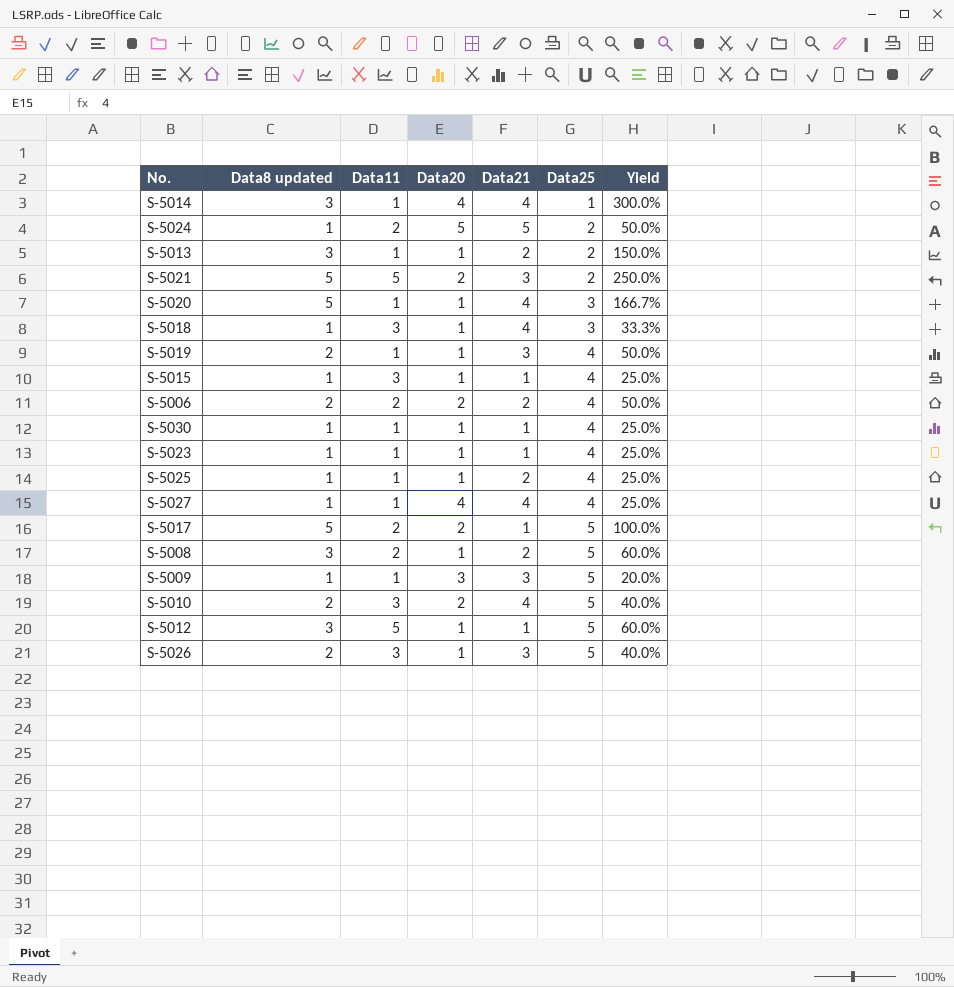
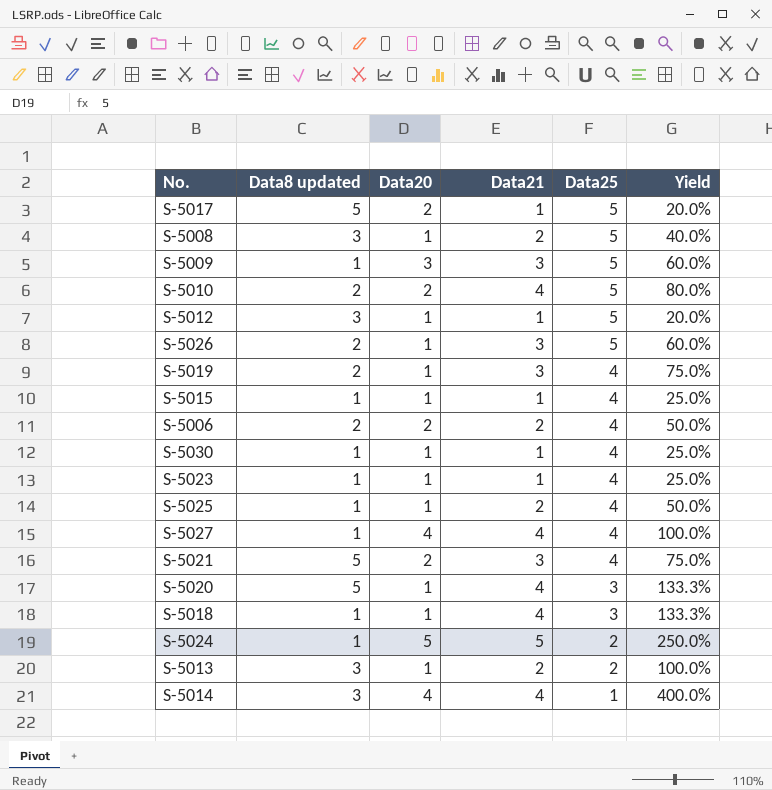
row order: Data25 ascending -> Data25 descending
column Data11 | position: 3 -> none
column Yield | formula: [Data8 updated] / [Data25] -> [Data21] / [Data25]
S-5021 | Data25: 2 -> 4

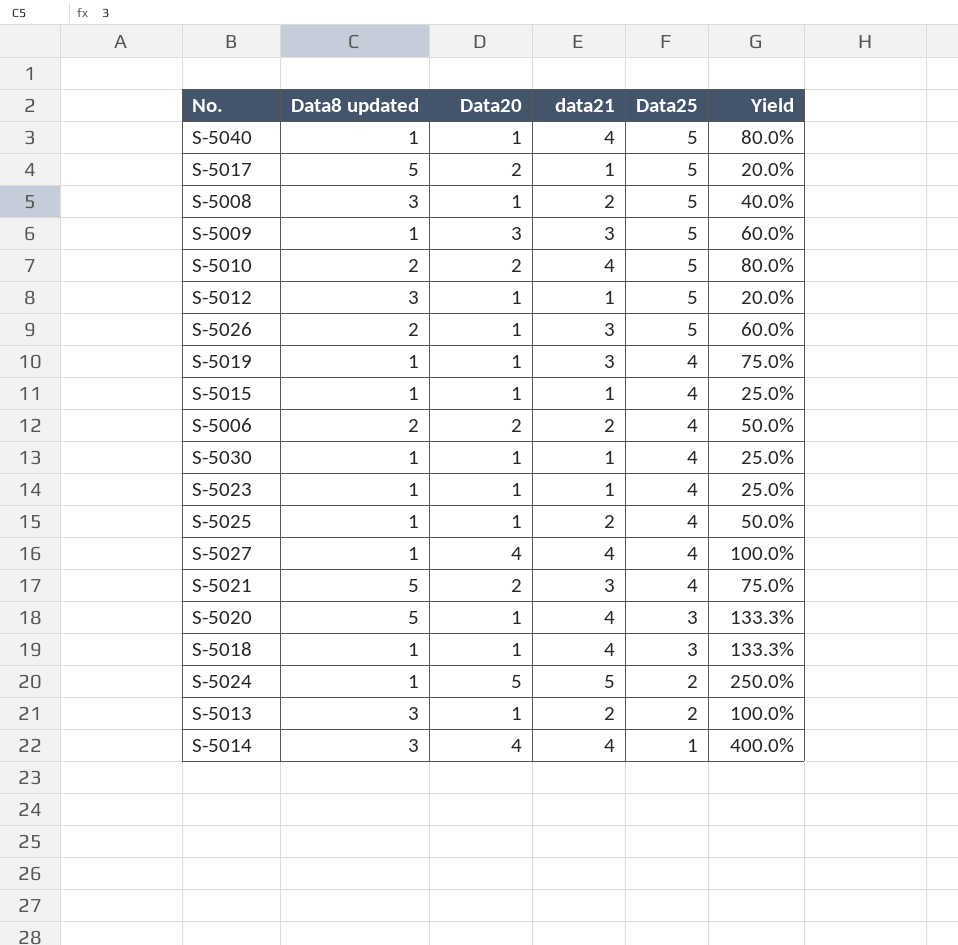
column name: Data21 -> data21
row S-5040: none -> 1 | 1 | 4 | 5 | 80.0%
S-5019 | Data8 updated: 2 -> 1

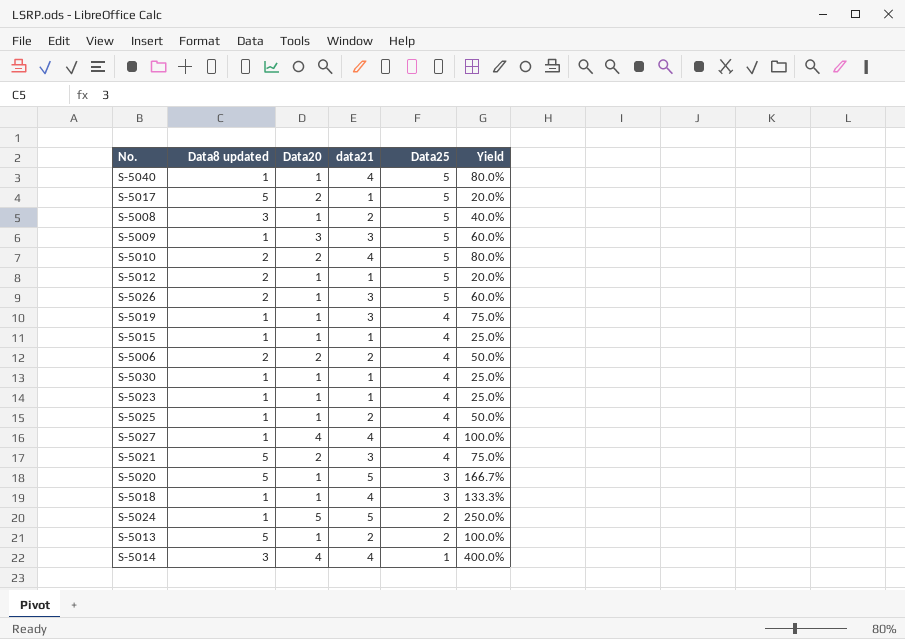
S-5012 | Data8 updated: 3 -> 2
S-5020 | data21: 4 -> 5
S-5020 | Yield: 133.3% -> 166.7%
S-5013 | Data8 updated: 3 -> 5

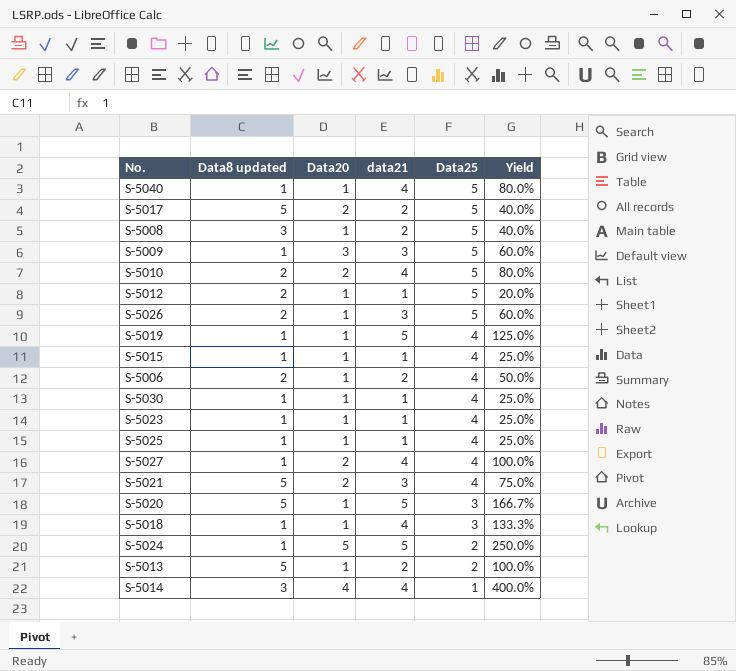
S-5017 | data21: 1 -> 2
S-5017 | Yield: 20.0% -> 40.0%
S-5019 | data21: 3 -> 5
S-5019 | Yield: 75.0% -> 125.0%
S-5006 | Data20: 2 -> 1
S-5025 | data21: 2 -> 1
S-5025 | Yield: 50.0% -> 25.0%
S-5027 | Data20: 4 -> 2

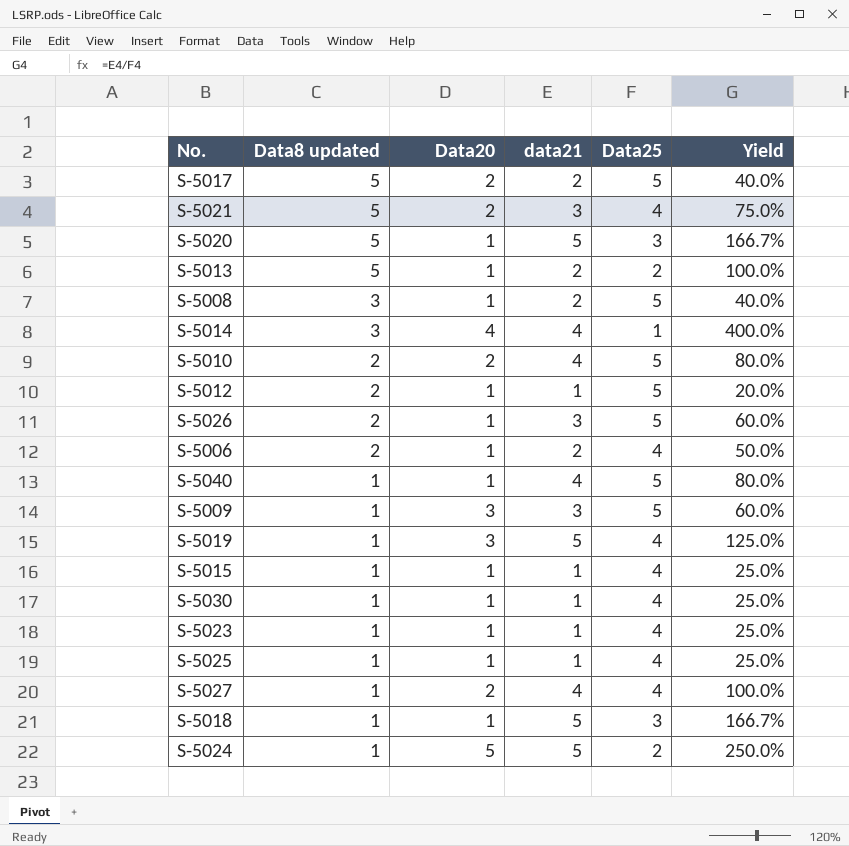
row order: Data25 descending -> Data8 updated descending
S-5019 | Data20: 1 -> 3
S-5018 | data21: 4 -> 5
S-5018 | Yield: 133.3% -> 166.7%

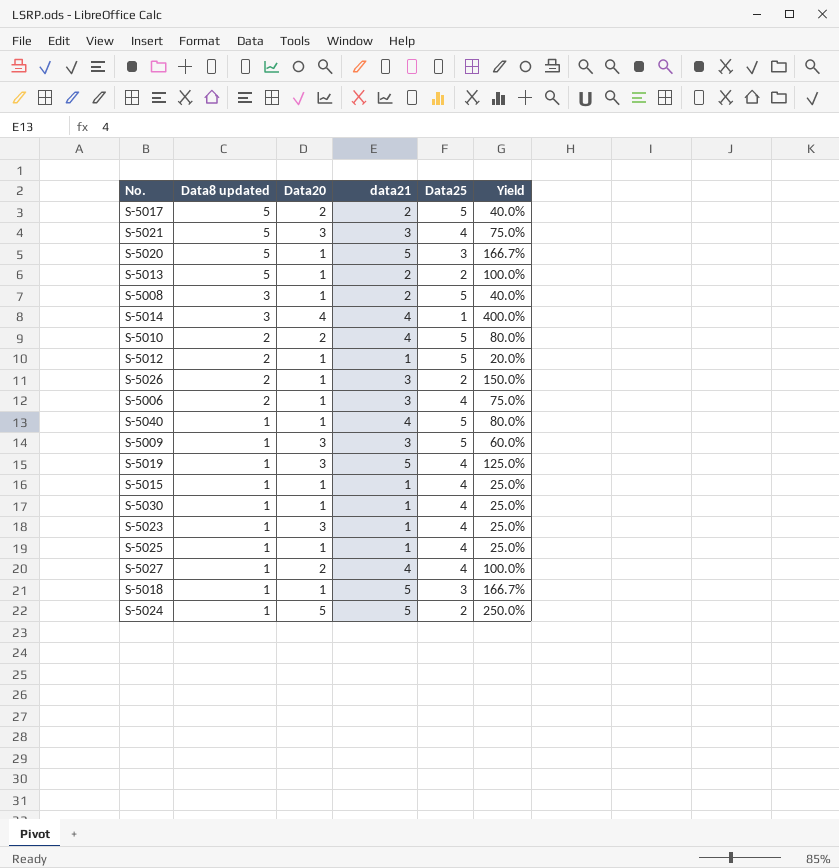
S-5021 | Data20: 2 -> 3
S-5026 | Data25: 5 -> 2
S-5026 | Yield: 60.0% -> 150.0%
S-5006 | data21: 2 -> 3
S-5006 | Yield: 50.0% -> 75.0%
S-5023 | Data20: 1 -> 3

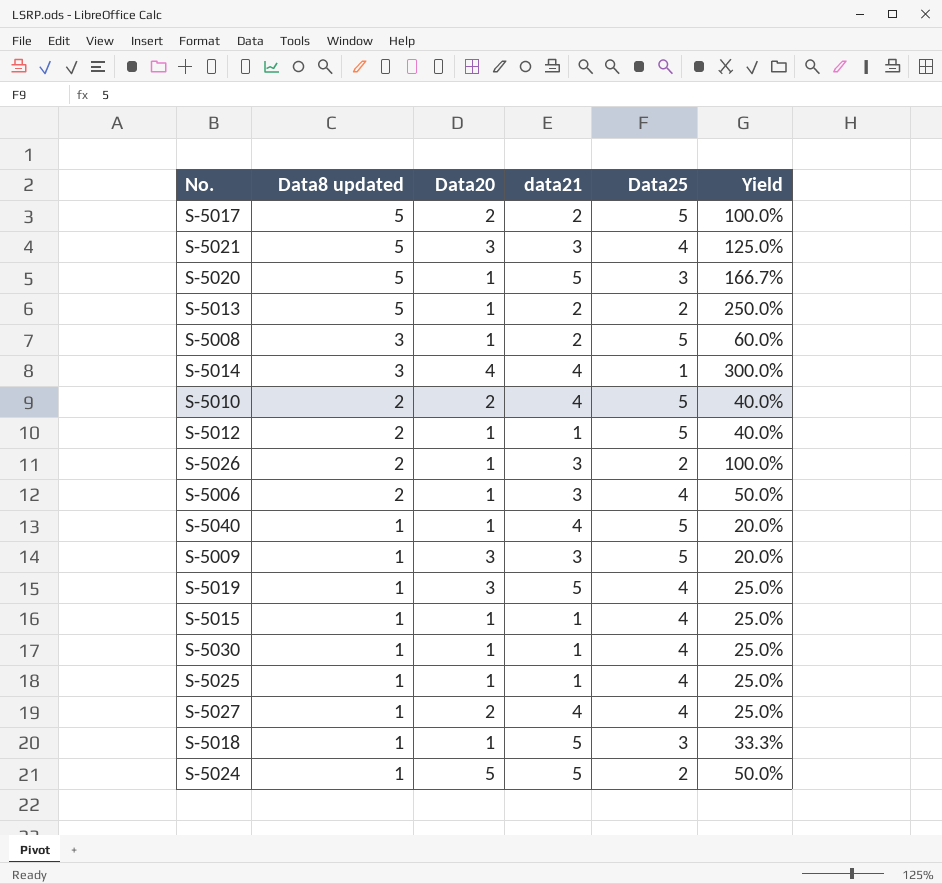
column Yield | formula: [data21] / [Data25] -> [Data8 updated] / [Data25]
row S-5023: 1 | 3 | 1 | 4 | 25.0% -> none

